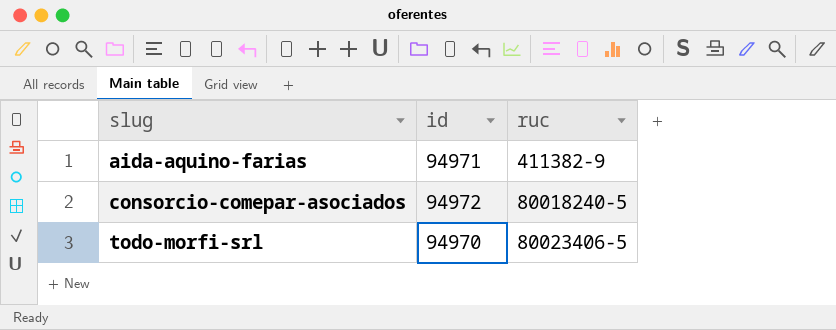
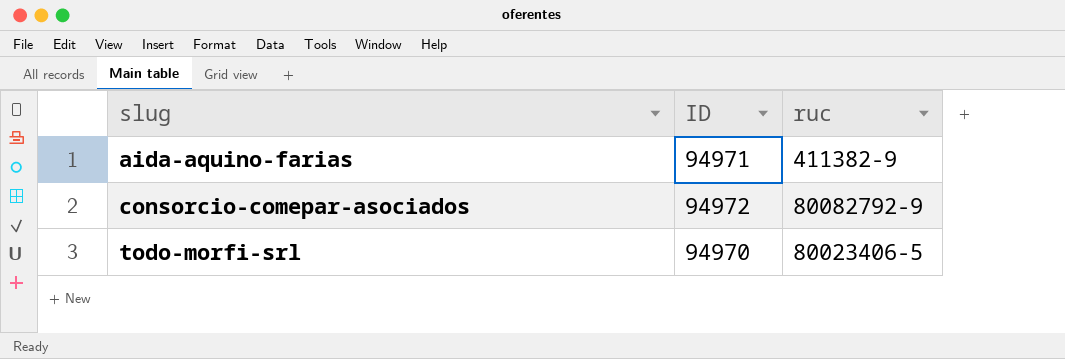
column name: id -> ID
consorcio-comepar-asociados | ruc: 80018240-5 -> 80082792-9

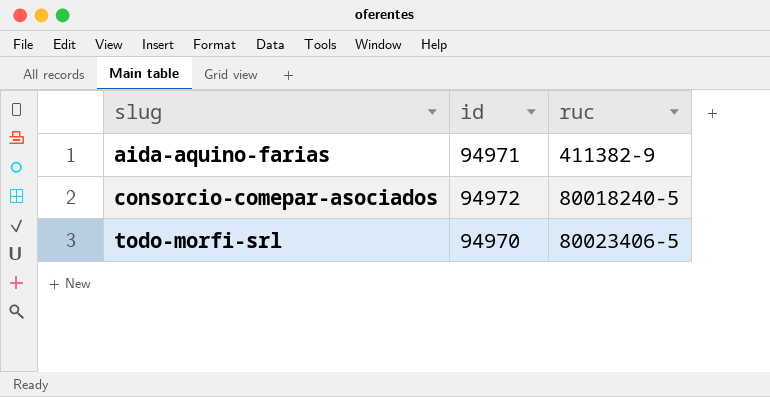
column name: ID -> id
consorcio-comepar-asociados | ruc: 80082792-9 -> 80018240-5

